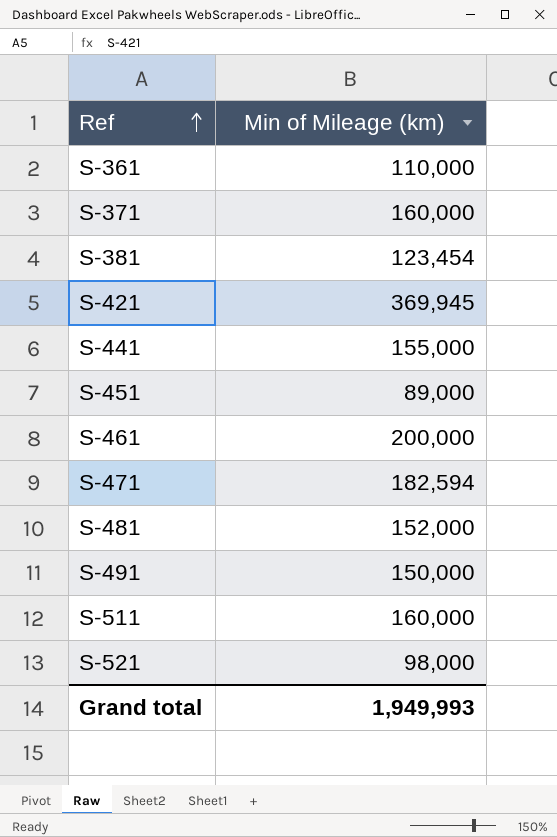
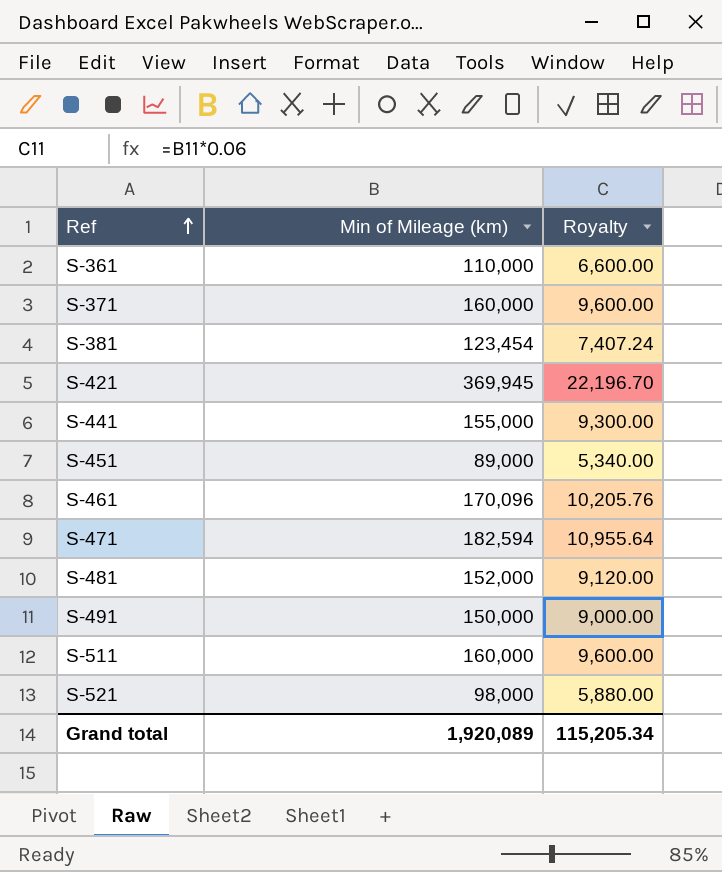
column Royalty | formula: none -> [Min of Mileage (km)] * 0.06
S-461 | Min of Mileage (km): 200,000 -> 170,096
Grand total | Min of Mileage (km): 1,949,993 -> 1,920,089

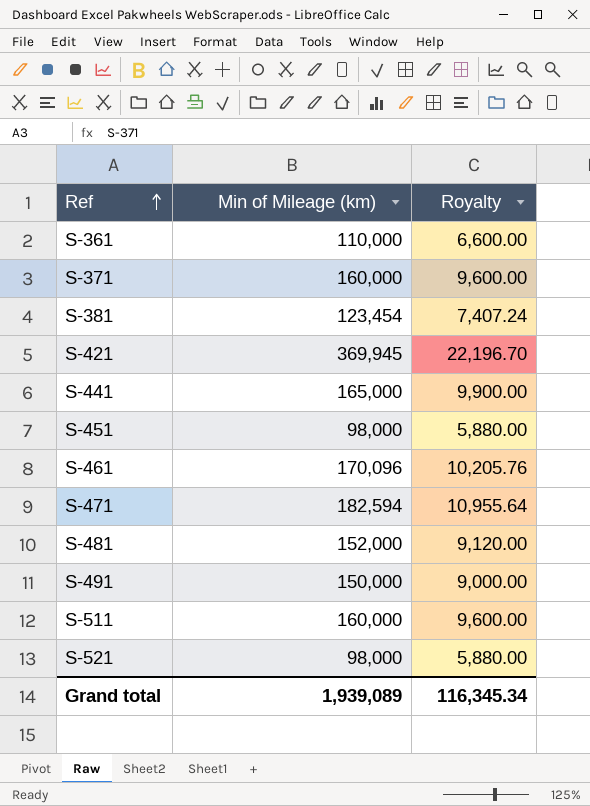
S-441 | Min of Mileage (km): 155,000 -> 165,000
S-441 | Royalty: 9,300.00 -> 9,900.00
S-451 | Min of Mileage (km): 89,000 -> 98,000
S-451 | Royalty: 5,340.00 -> 5,880.00
Grand total | Min of Mileage (km): 1,920,089 -> 1,939,089
Grand total | Royalty: 115,205.34 -> 116,345.34

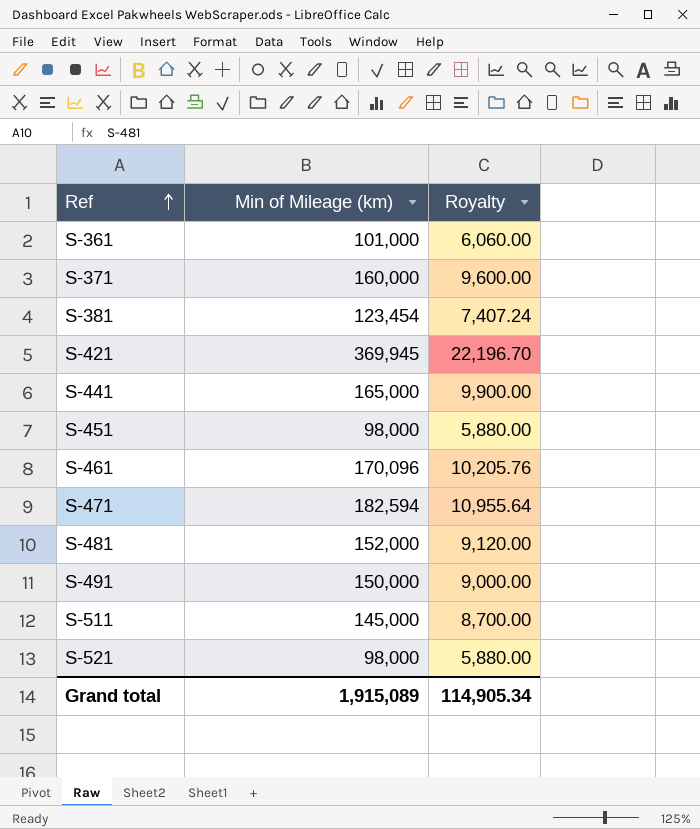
S-361 | Min of Mileage (km): 110,000 -> 101,000
S-361 | Royalty: 6,600.00 -> 6,060.00
S-511 | Min of Mileage (km): 160,000 -> 145,000
S-511 | Royalty: 9,600.00 -> 8,700.00
Grand total | Min of Mileage (km): 1,939,089 -> 1,915,089
Grand total | Royalty: 116,345.34 -> 114,905.34

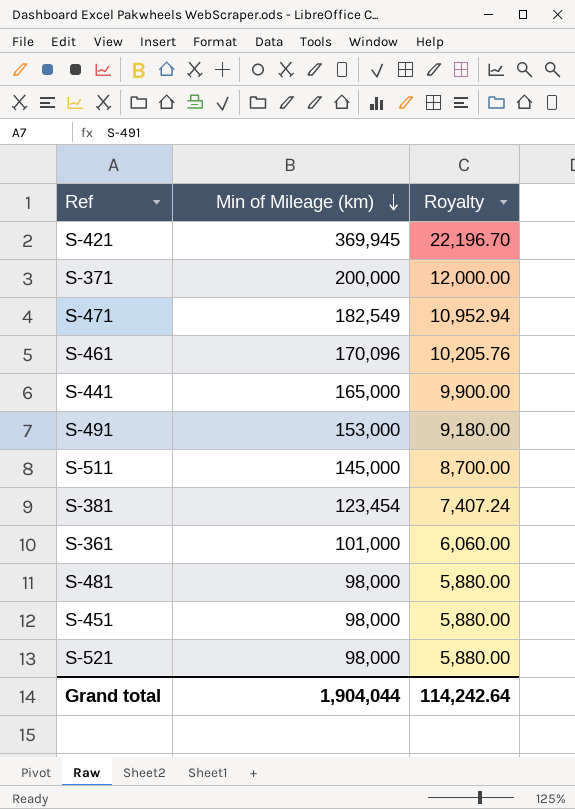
row order: Ref ascending -> Min of Mileage (km) descending
S-371 | Min of Mileage (km): 160,000 -> 200,000
S-371 | Royalty: 9,600.00 -> 12,000.00
S-471 | Min of Mileage (km): 182,594 -> 182,549
S-471 | Royalty: 10,955.64 -> 10,952.94
S-491 | Min of Mileage (km): 150,000 -> 153,000
S-491 | Royalty: 9,000.00 -> 9,180.00
S-481 | Min of Mileage (km): 152,000 -> 98,000
S-481 | Royalty: 9,120.00 -> 5,880.00
Grand total | Min of Mileage (km): 1,915,089 -> 1,904,044
Grand total | Royalty: 114,905.34 -> 114,242.64

